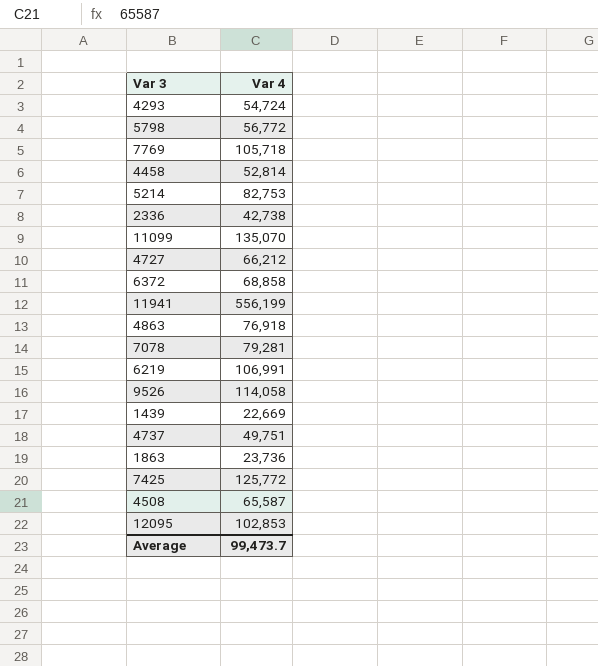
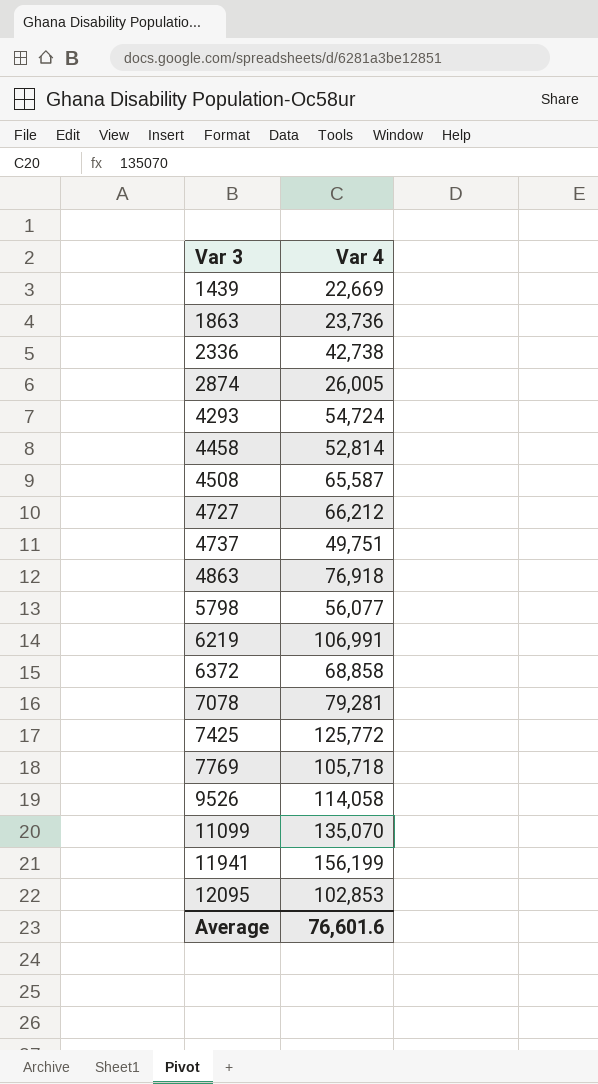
row order: none -> Var 3 ascending
row 5214: 82,753 -> none
row 2874: none -> 26,005
5798 | Var 4: 56,772 -> 56,077
11941 | Var 4: 556,199 -> 156,199
Average | Var 4: 99,473.7 -> 76,601.6

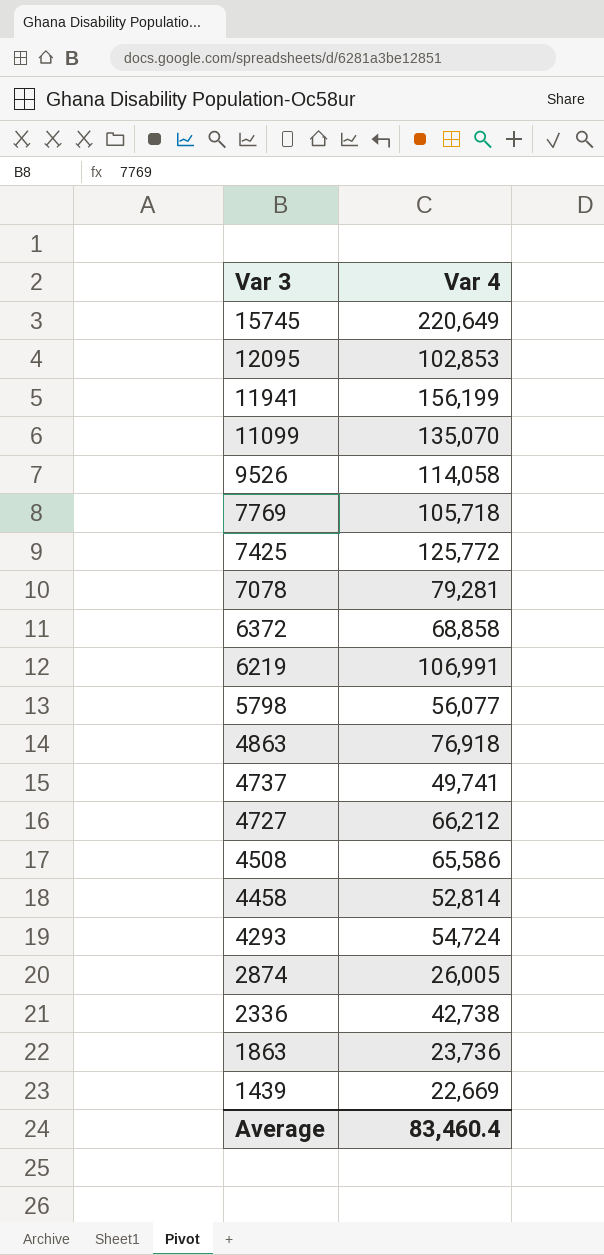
row order: Var 3 ascending -> Var 3 descending
row 15745: none -> 220,649
4737 | Var 4: 49,751 -> 49,741
4508 | Var 4: 65,587 -> 65,586
Average | Var 4: 76,601.6 -> 83,460.4

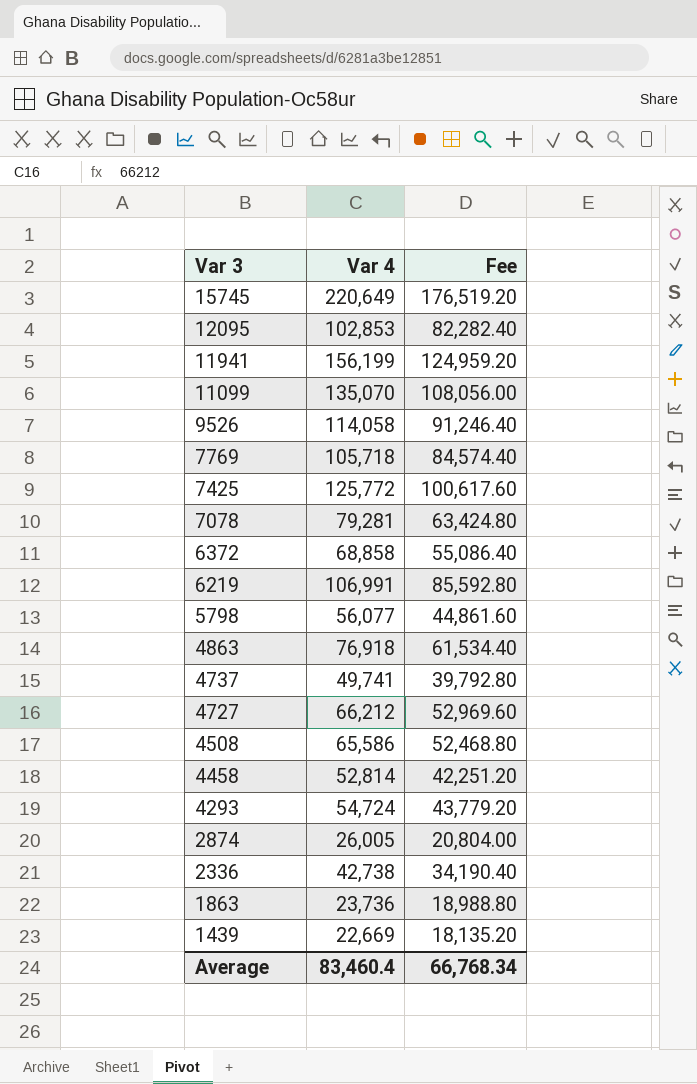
column Fee | formula: none -> [Var 4] * 0.8

